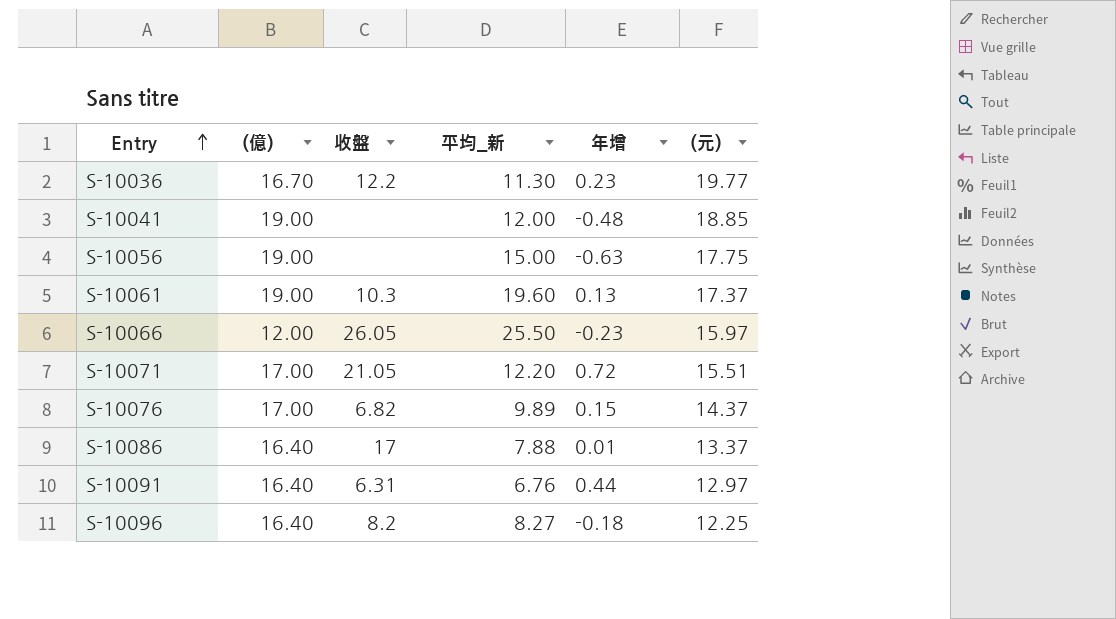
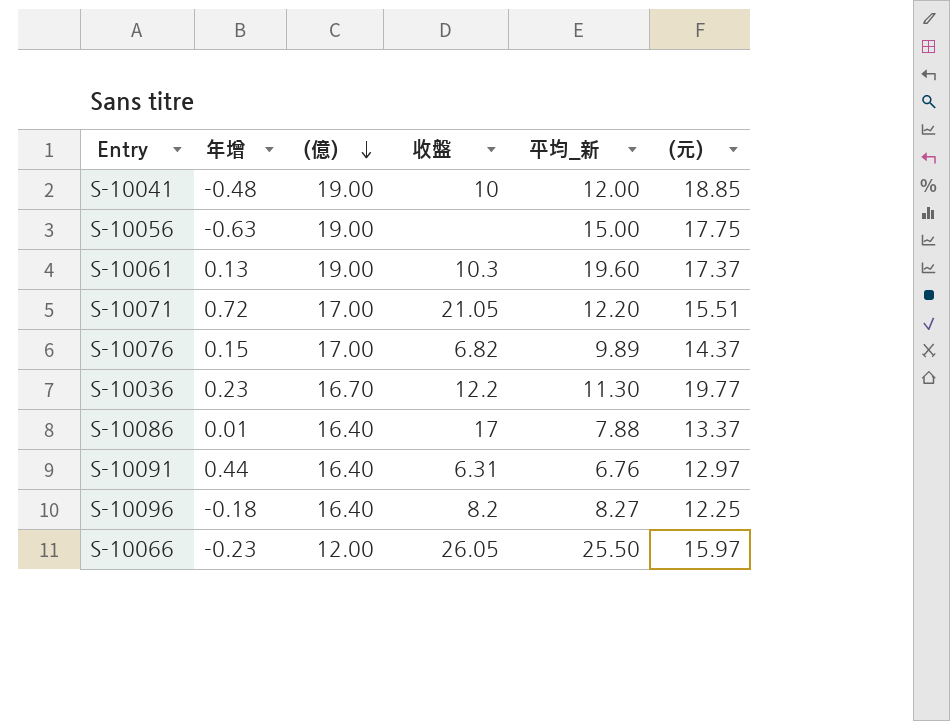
row order: Entry ascending -> (億) descending
column 年增 | position: 5 -> 2
S-10041 | 收盤: none -> 10

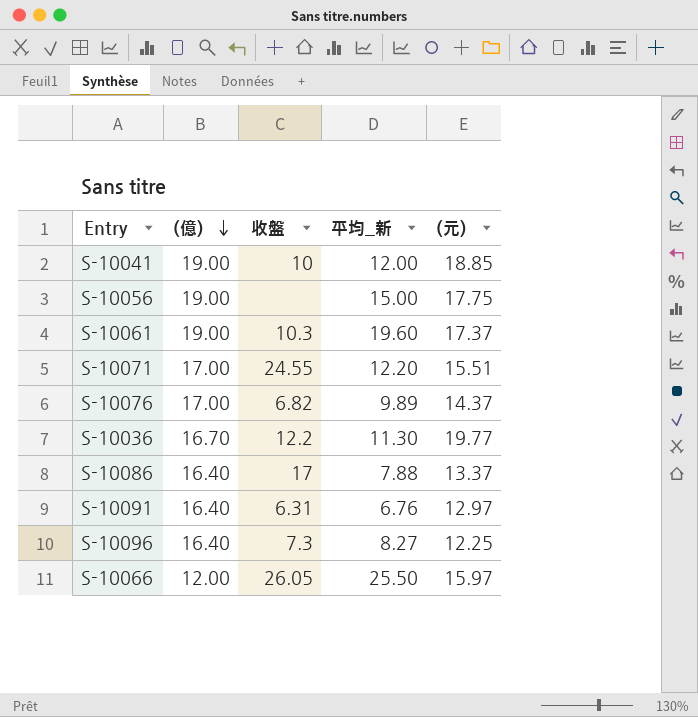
column 年增 | position: 2 -> none
S-10071 | 收盤: 21.05 -> 24.55
S-10096 | 收盤: 8.2 -> 7.3

